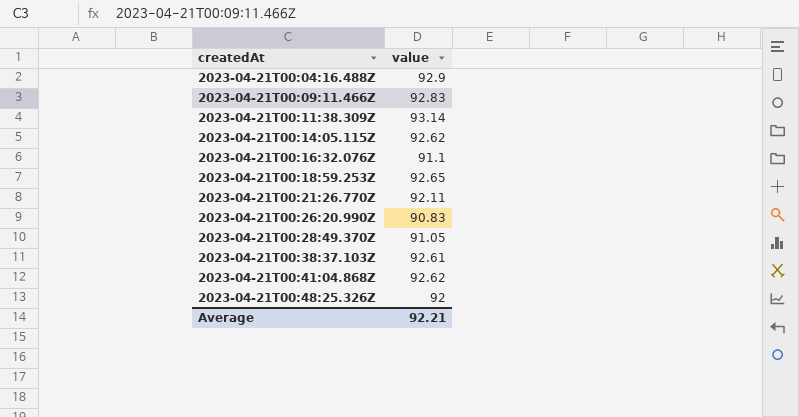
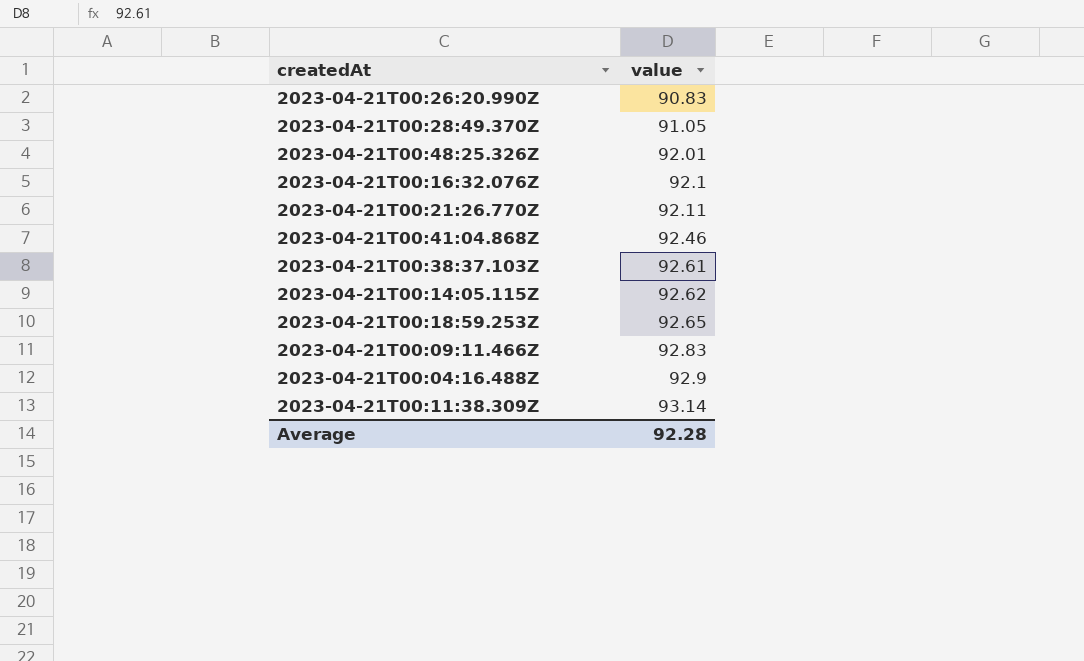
row order: createdAt ascending -> value ascending
2023-04-21T00:48:25.326Z | value: 92 -> 92.01
2023-04-21T00:16:32.076Z | value: 91.1 -> 92.1
2023-04-21T00:41:04.868Z | value: 92.62 -> 92.46
Average | value: 92.21 -> 92.28

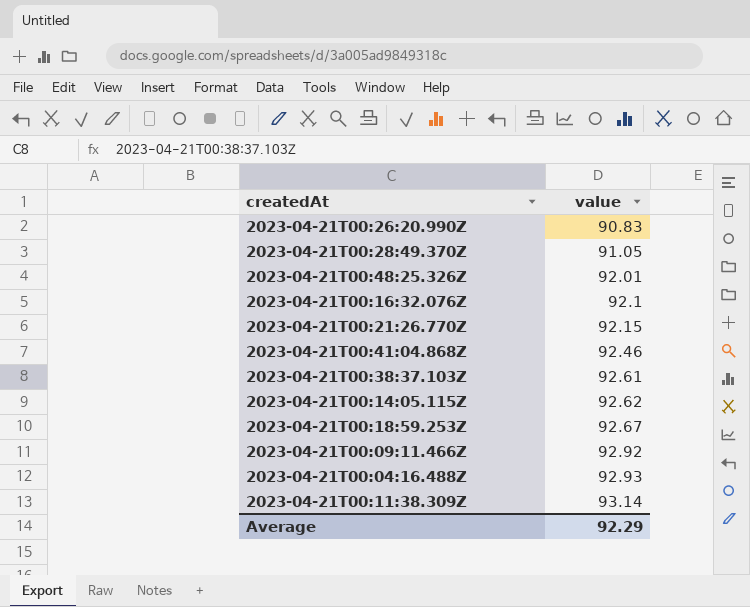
2023-04-21T00:21:26.770Z | value: 92.11 -> 92.15
2023-04-21T00:18:59.253Z | value: 92.65 -> 92.67
2023-04-21T00:09:11.466Z | value: 92.83 -> 92.92
2023-04-21T00:04:16.488Z | value: 92.9 -> 92.93
Average | value: 92.28 -> 92.29

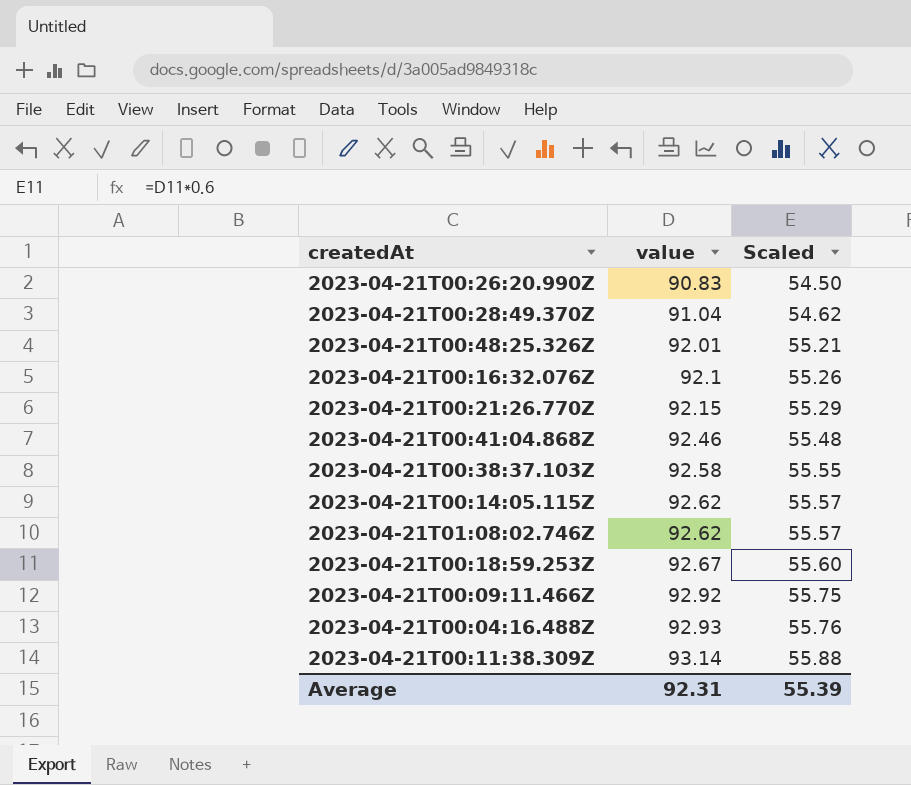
column Scaled | formula: none -> [value] * 0.6
2023-04-21T00:28:49.370Z | value: 91.05 -> 91.04
2023-04-21T00:38:37.103Z | value: 92.61 -> 92.58
row 2023-04-21T01:08:02.746Z: none -> 92.62 | 55.57
Average | value: 92.29 -> 92.31

